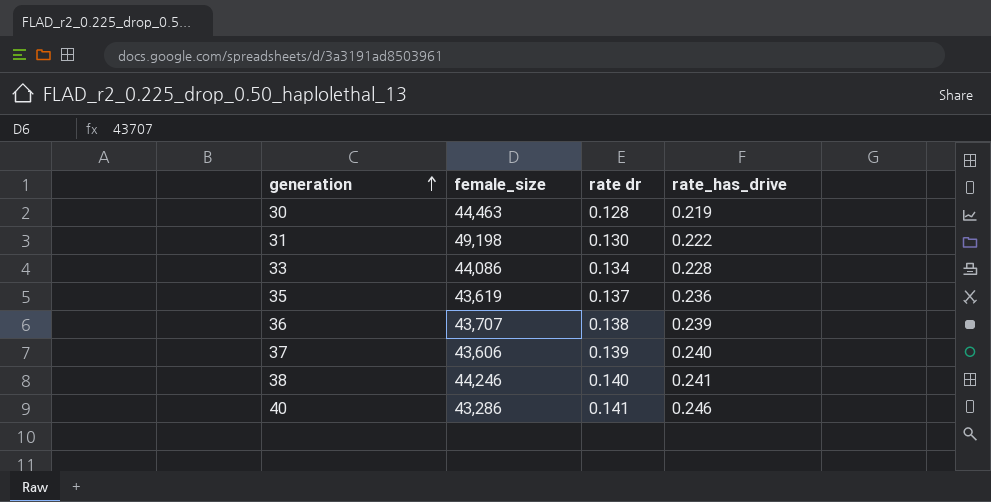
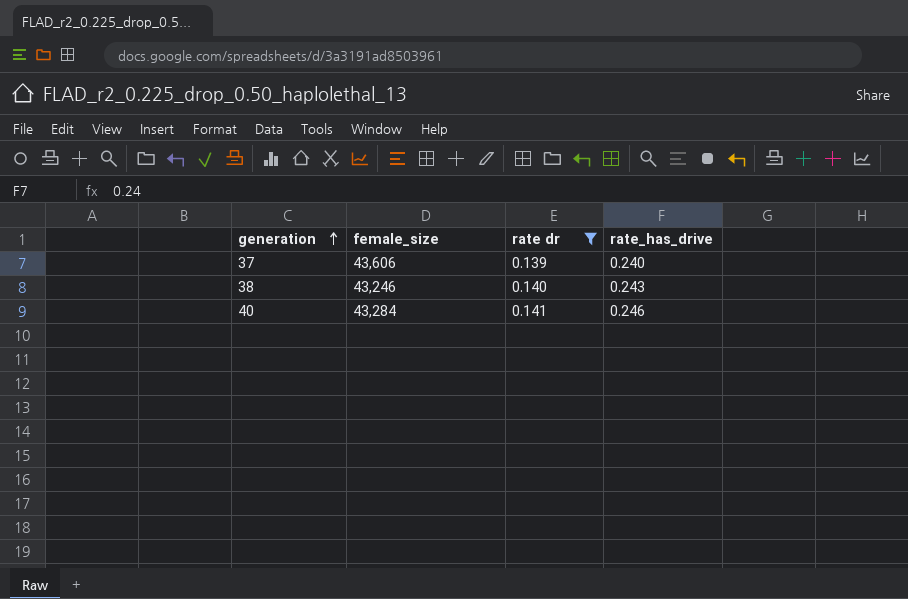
filter: none -> rate dr >= 0.139
38 | female_size: 44,246 -> 43,246
38 | rate_has_drive: 0.241 -> 0.243
40 | female_size: 43,286 -> 43,284

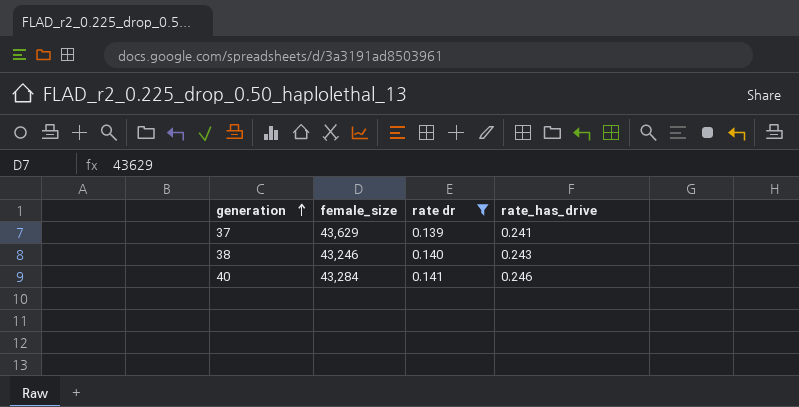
37 | female_size: 43,606 -> 43,629
37 | rate_has_drive: 0.240 -> 0.241

